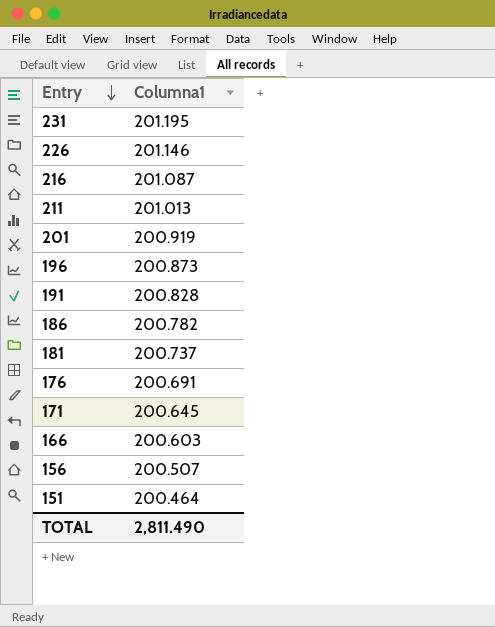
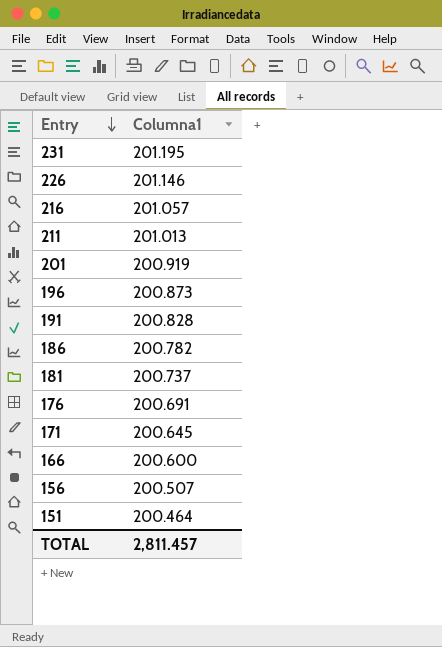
216 | Columna1: 201.087 -> 201.057
166 | Columna1: 200.603 -> 200.600
TOTAL | Columna1: 2,811.490 -> 2,811.457

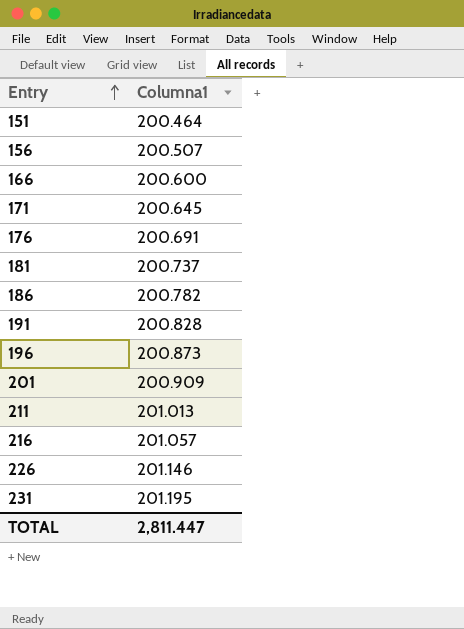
row order: Entry descending -> Entry ascending
201 | Columna1: 200.919 -> 200.909
TOTAL | Columna1: 2,811.457 -> 2,811.447

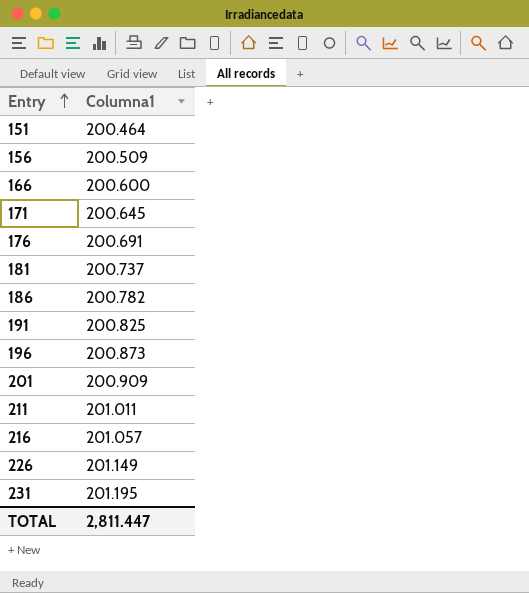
156 | Columna1: 200.507 -> 200.509
191 | Columna1: 200.828 -> 200.825
211 | Columna1: 201.013 -> 201.011
226 | Columna1: 201.146 -> 201.149

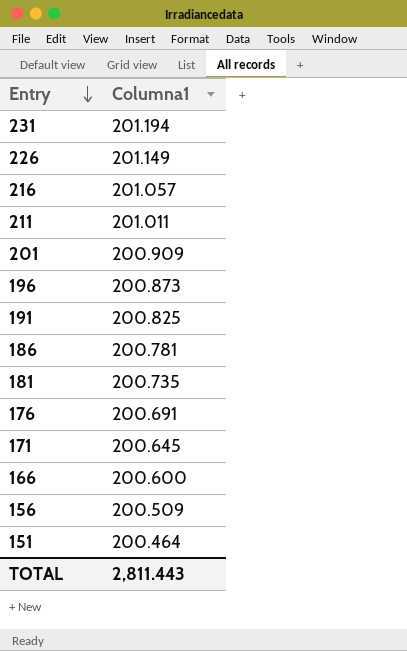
row order: Entry ascending -> Entry descending
231 | Columna1: 201.195 -> 201.194
186 | Columna1: 200.782 -> 200.781
181 | Columna1: 200.737 -> 200.735
TOTAL | Columna1: 2,811.447 -> 2,811.443

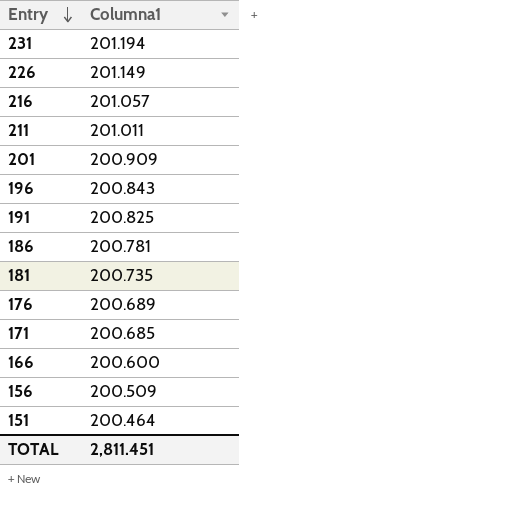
196 | Columna1: 200.873 -> 200.843
176 | Columna1: 200.691 -> 200.689
171 | Columna1: 200.645 -> 200.685
TOTAL | Columna1: 2,811.443 -> 2,811.451

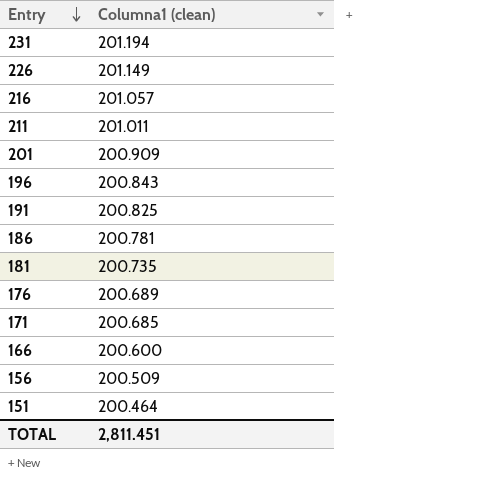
column name: Columna1 -> Columna1 (clean)

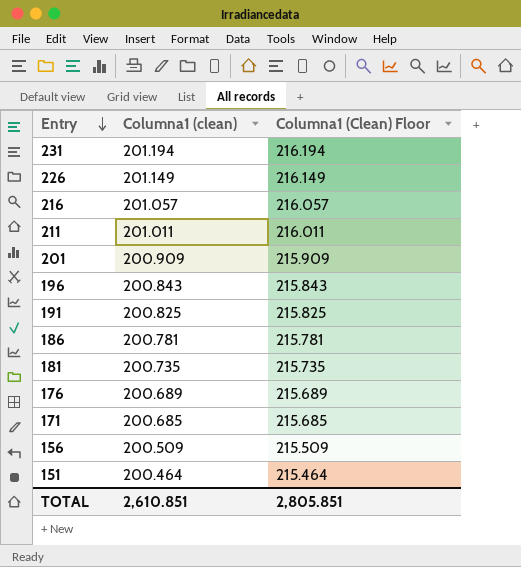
column Columna1 (Clean) Floor | formula: none -> [Columna1 (clean)] + 15
row 166: 200.600 -> none
TOTAL | Columna1 (clean): 2,811.451 -> 2,610.851

